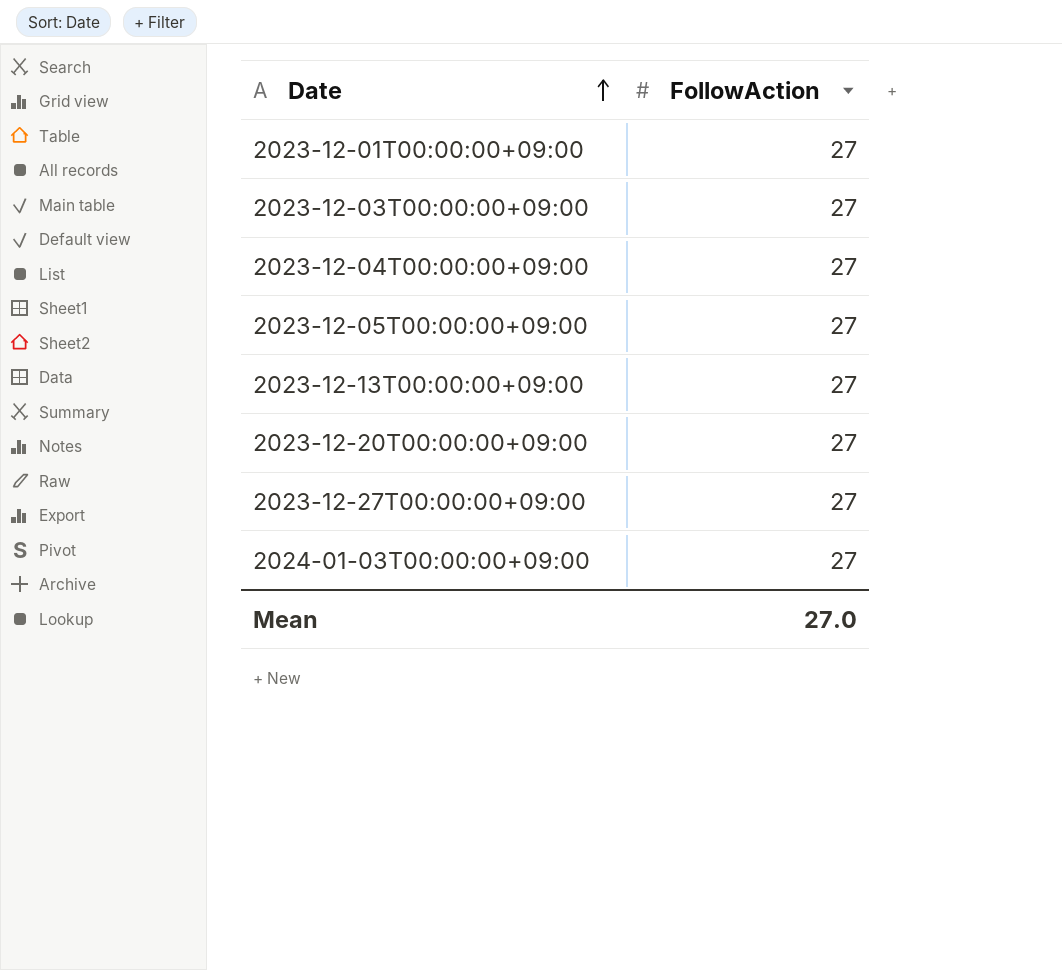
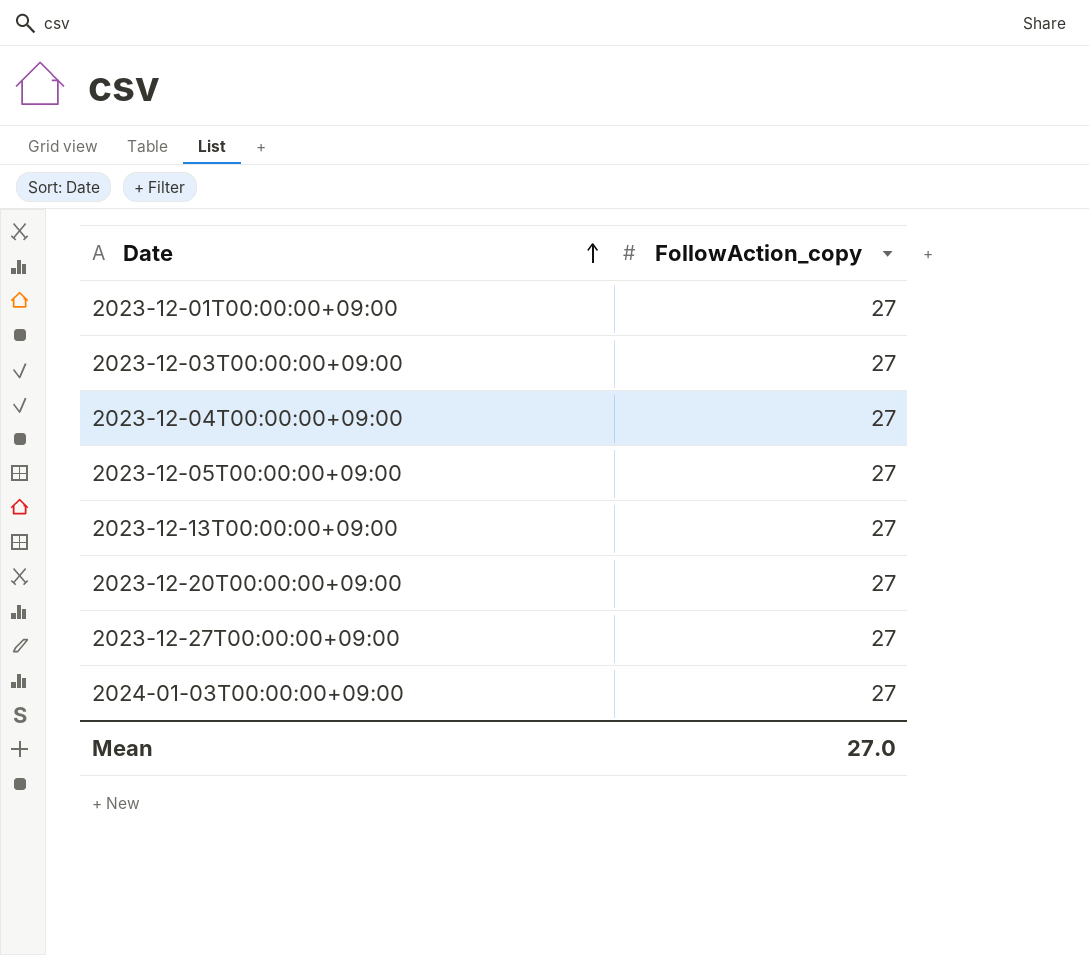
column name: FollowAction -> FollowAction_copy

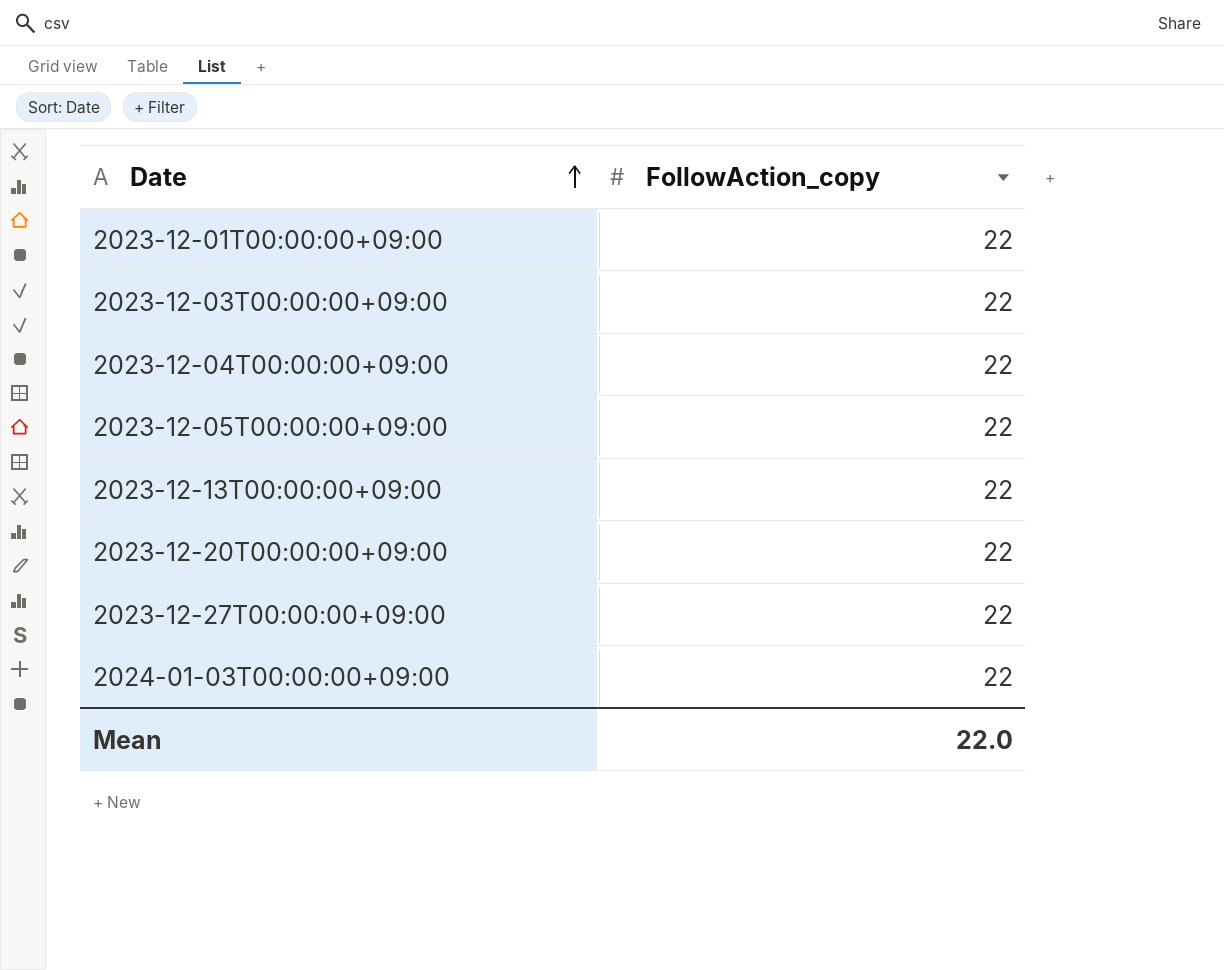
2023-12-01T00:00:00+09:00 | FollowAction_copy: 27 -> 22
2023-12-03T00:00:00+09:00 | FollowAction_copy: 27 -> 22
2023-12-04T00:00:00+09:00 | FollowAction_copy: 27 -> 22
2023-12-05T00:00:00+09:00 | FollowAction_copy: 27 -> 22
2023-12-13T00:00:00+09:00 | FollowAction_copy: 27 -> 22
2023-12-20T00:00:00+09:00 | FollowAction_copy: 27 -> 22
2023-12-27T00:00:00+09:00 | FollowAction_copy: 27 -> 22
2024-01-03T00:00:00+09:00 | FollowAction_copy: 27 -> 22
Mean | FollowAction_copy: 27.0 -> 22.0

